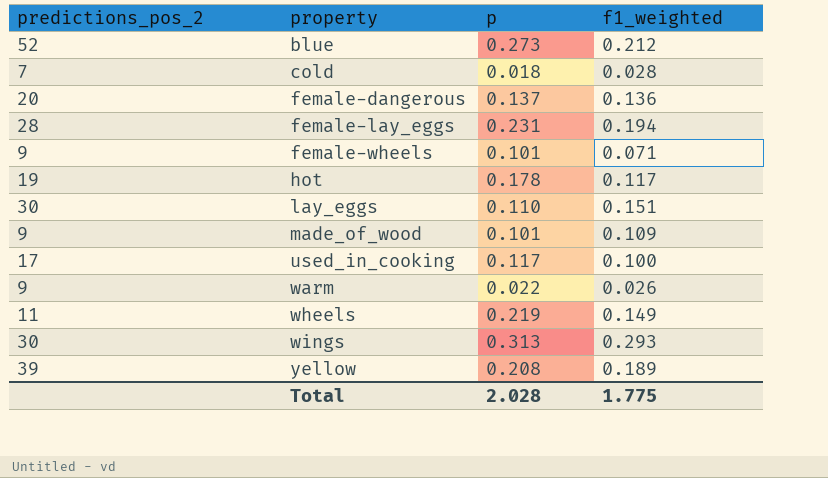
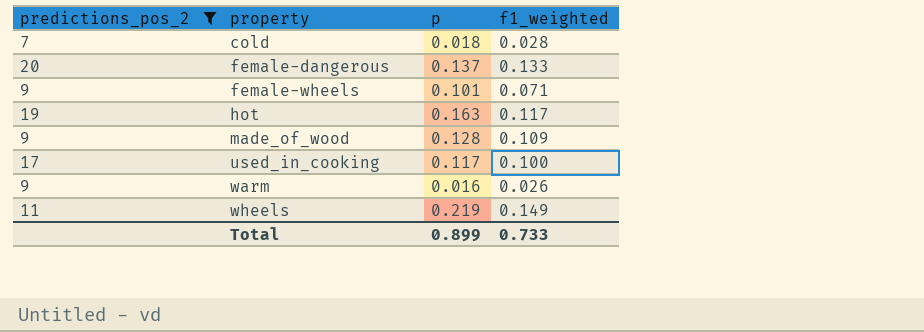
filter: none -> predictions_pos_2 <= 20
female-dangerous | f1_weighted: 0.136 -> 0.133
hot | p: 0.178 -> 0.163
made_of_wood | p: 0.101 -> 0.128
warm | p: 0.022 -> 0.016
Total | p: 2.028 -> 0.899
Total | f1_weighted: 1.775 -> 0.733

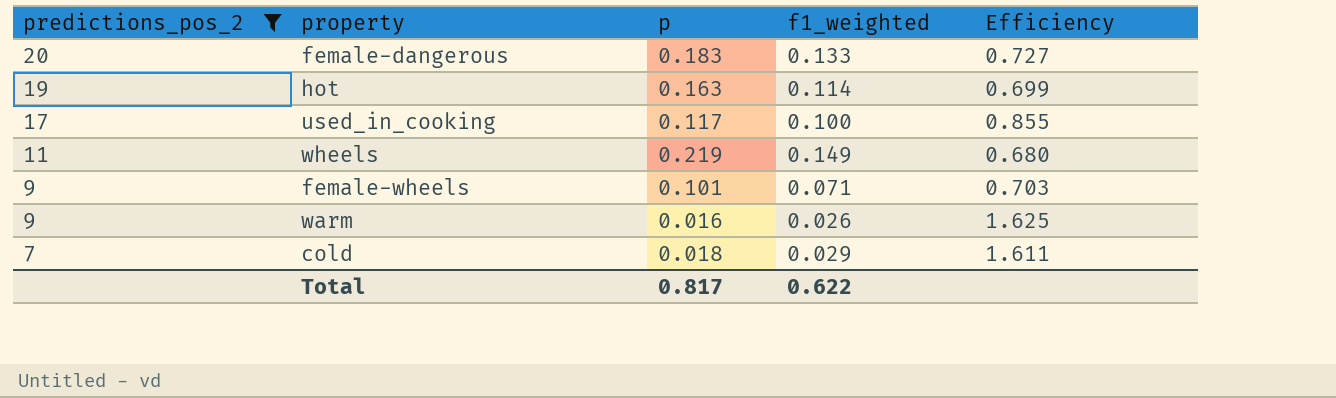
row order: property ascending -> predictions_pos_2 descending
column Efficiency | formula: none -> [f1_weighted] / [p]
row made_of_wood: 9 | 0.128 | 0.109 -> none
female-dangerous | p: 0.137 -> 0.183
hot | f1_weighted: 0.117 -> 0.114
cold | f1_weighted: 0.028 -> 0.029
Total | p: 0.899 -> 0.817
Total | f1_weighted: 0.733 -> 0.622

